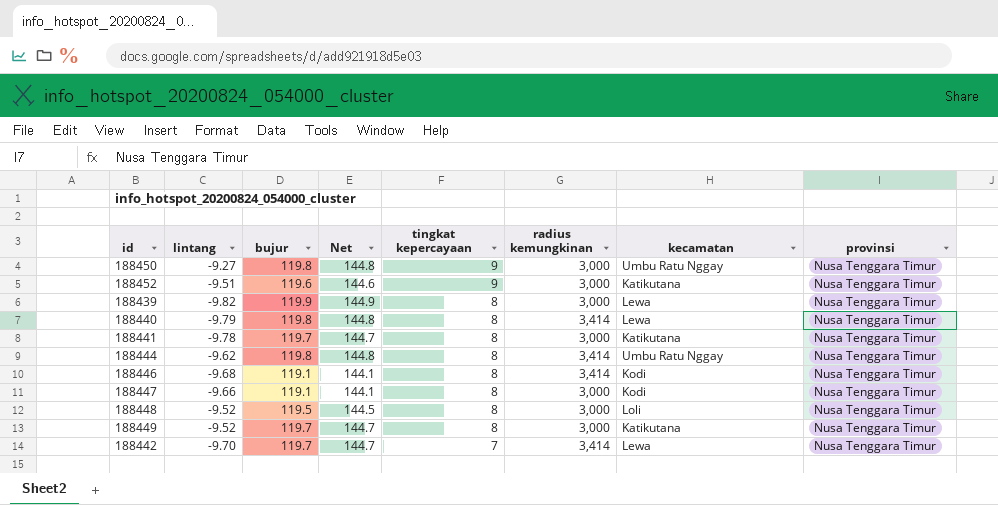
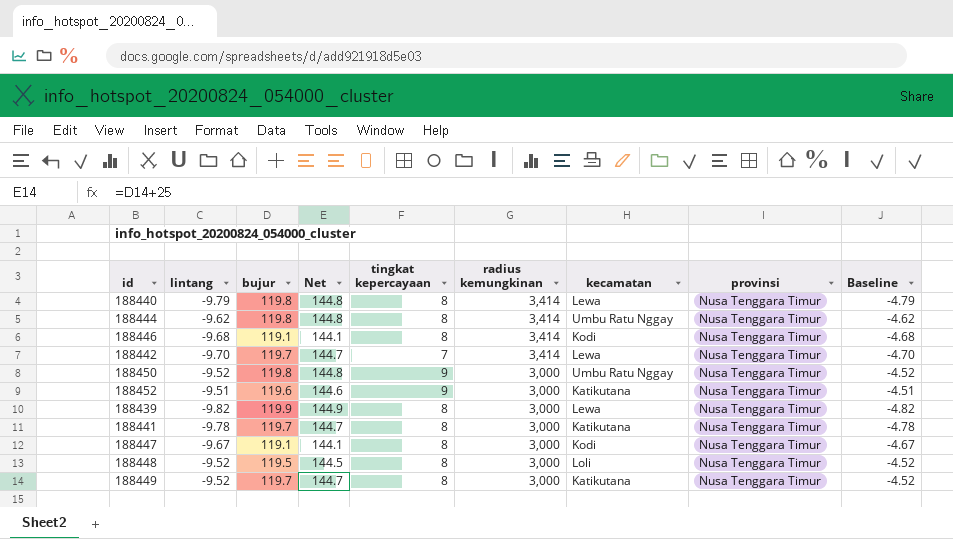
row order: tingkat kepercayaan descending -> radius kemungkinan descending
column Baseline | formula: none -> [lintang] + 5
188450 | lintang: -9.27 -> -9.52
188447 | lintang: -9.66 -> -9.67

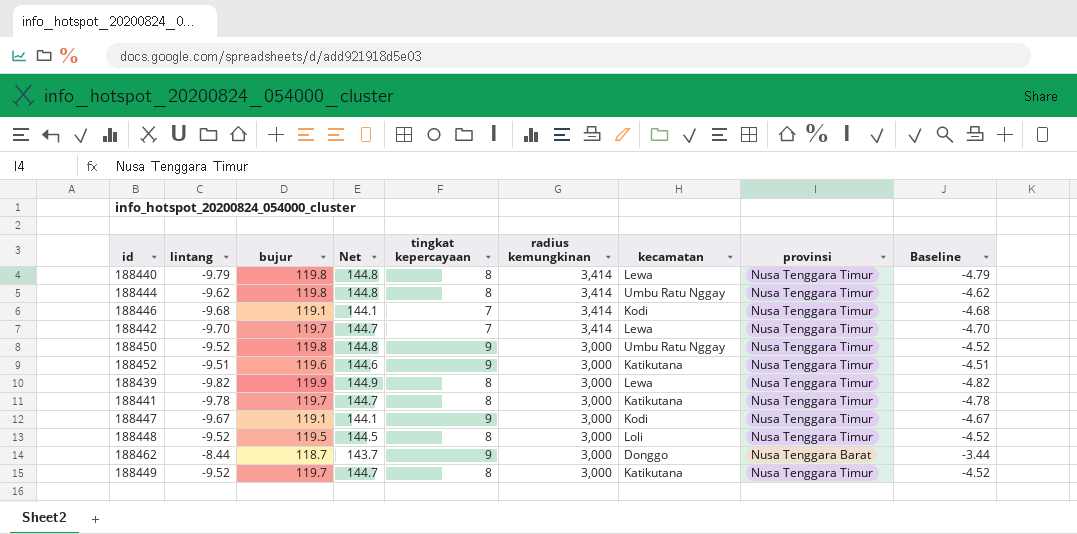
188446 | tingkat kepercayaan: 8 -> 7
188447 | tingkat kepercayaan: 8 -> 9
row 188462: none -> -8.44 | 118.7 | 143.7 | 9 | 3,000 | Donggo | Nusa Tenggara Barat | -3.44

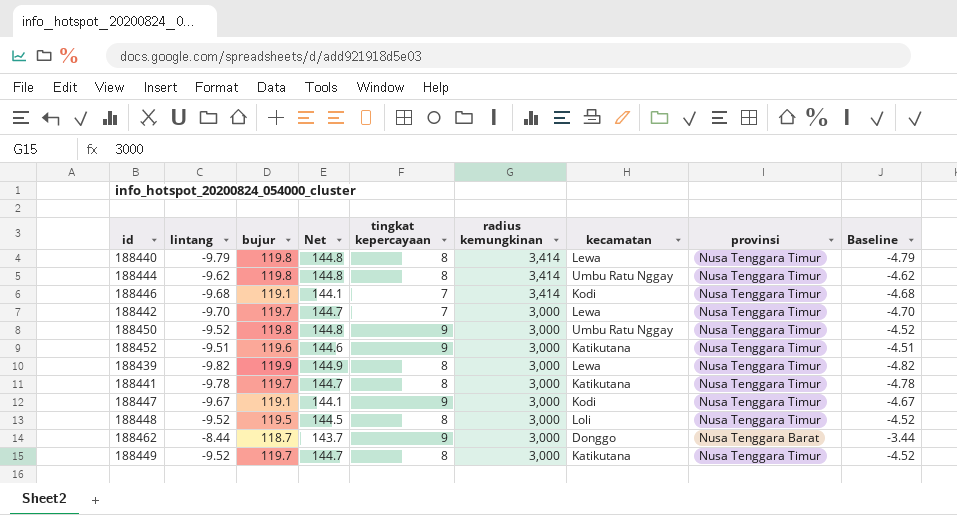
188442 | radius kemungkinan: 3,414 -> 3,000

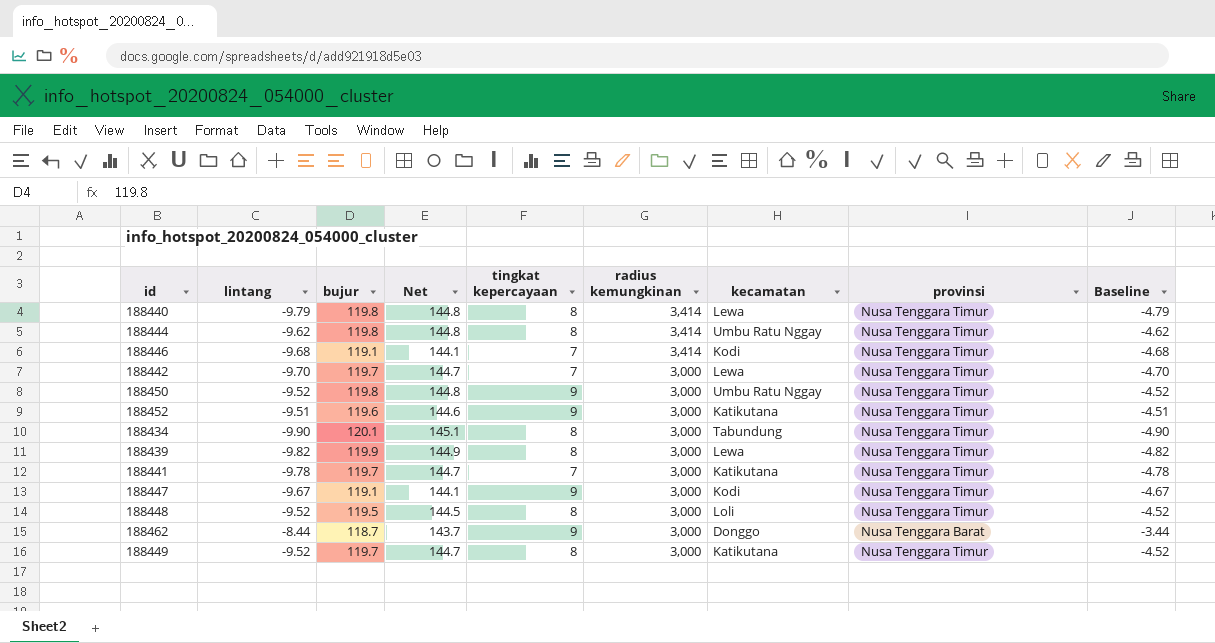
row 188434: none -> -9.90 | 120.1 | 145.1 | 8 | 3,000 | Tabundung | Nusa Tenggara Timur | -4.90
188441 | tingkat kepercayaan: 8 -> 7

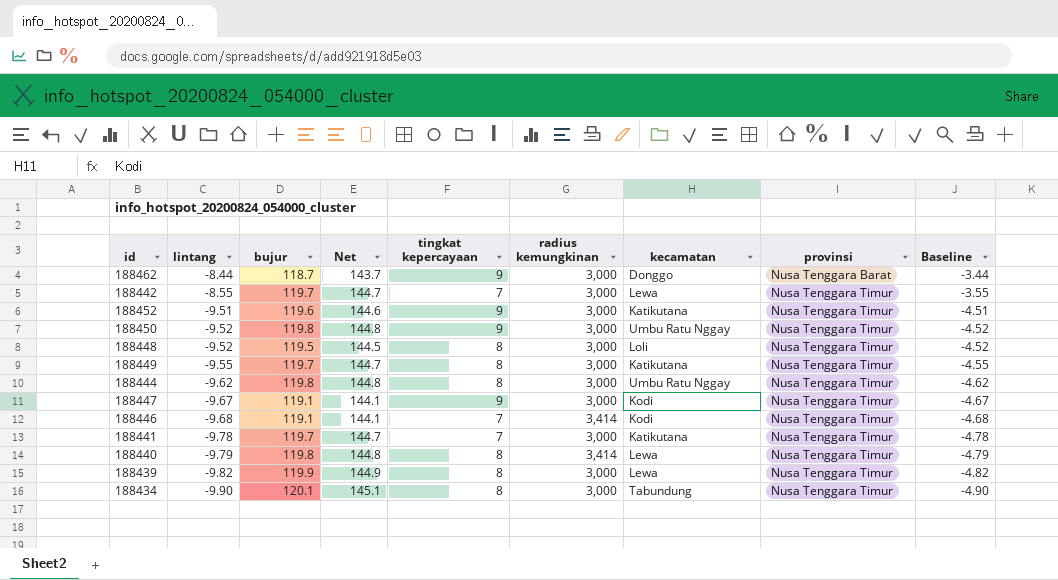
row order: radius kemungkinan descending -> lintang descending
188442 | lintang: -9.70 -> -8.55
188442 | Baseline: -4.70 -> -3.55
188449 | lintang: -9.52 -> -9.55
188449 | Baseline: -4.52 -> -4.55
188444 | radius kemungkinan: 3,414 -> 3,000

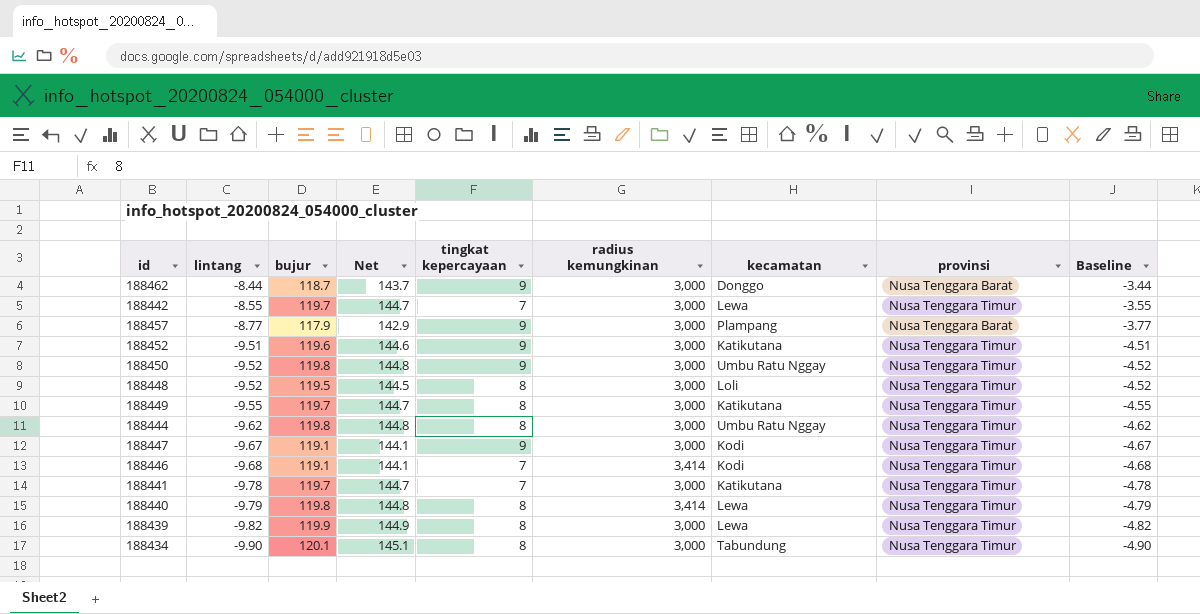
row 188457: none -> -8.77 | 117.9 | 142.9 | 9 | 3,000 | Plampang | Nusa Tenggara Barat | -3.77

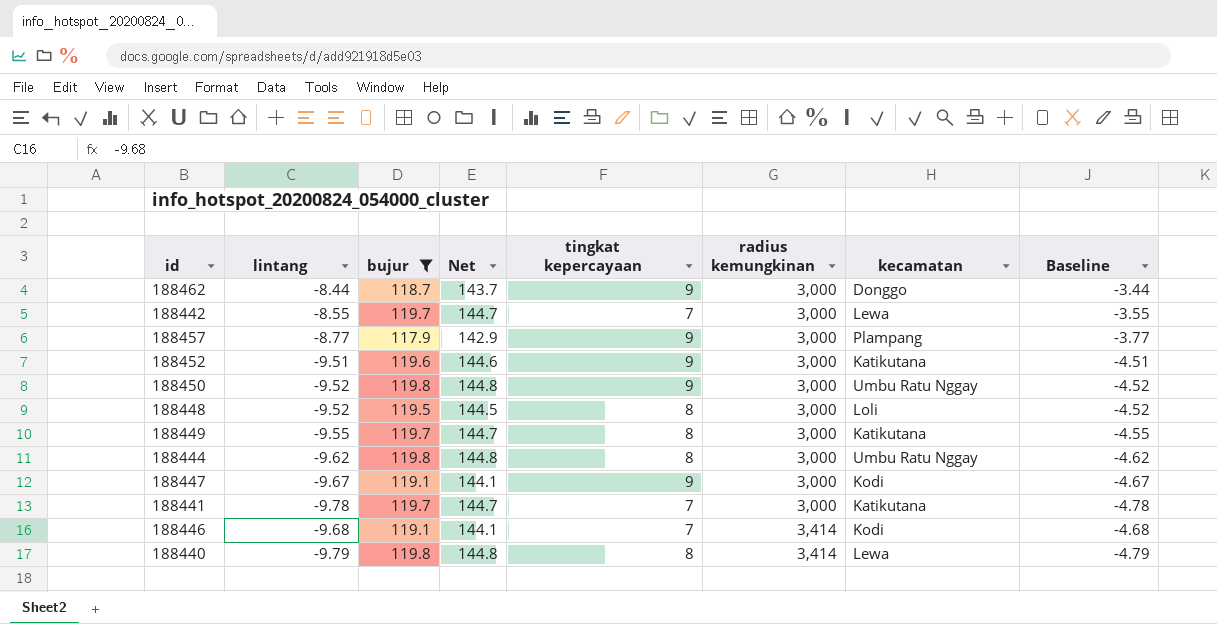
filter: none -> bujur <= 119.8
row order: lintang descending -> radius kemungkinan ascending
column provinsi | position: 8 -> none

